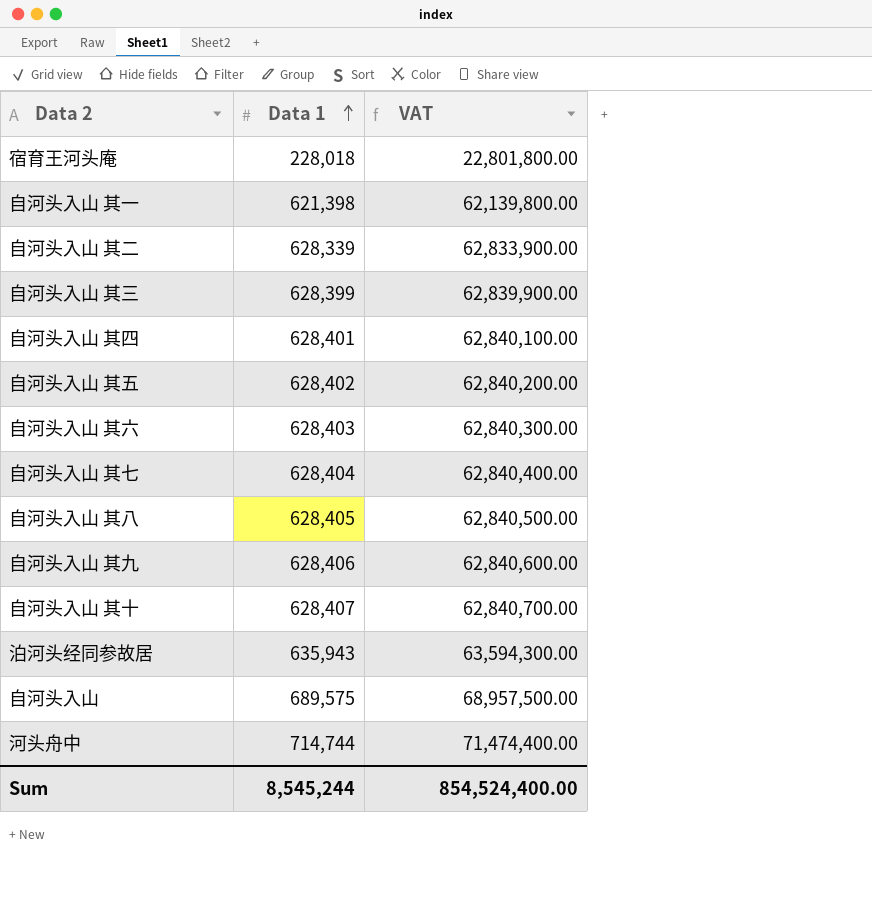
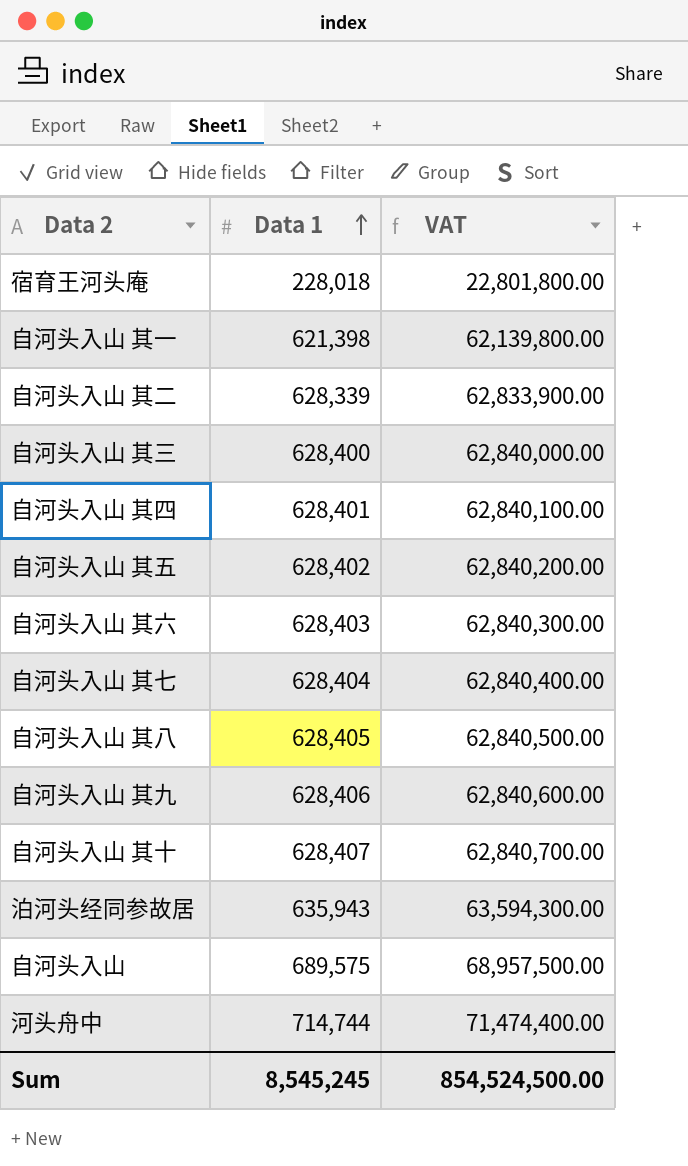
自河头入山 其三 | Data 1: 628,399 -> 628,400
自河头入山 其三 | VAT: 62,839,900.00 -> 62,840,000.00
Sum | Data 1: 8,545,244 -> 8,545,245
Sum | VAT: 854,524,400.00 -> 854,524,500.00

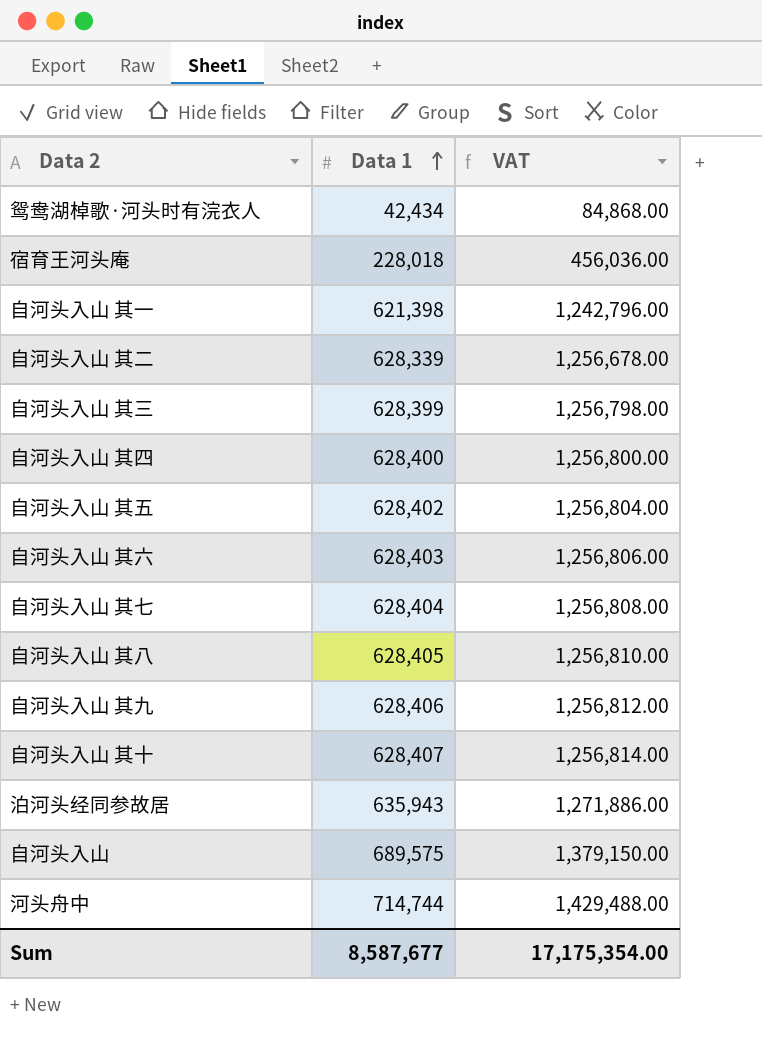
column VAT | formula: [Data 1] * 100 -> [Data 1] * 2
row 鸳鸯湖棹歌·河头时有浣衣人: none -> 42,434 | 84,868.00
自河头入山 其三 | Data 1: 628,400 -> 628,399
自河头入山 其四 | Data 1: 628,401 -> 628,400
Sum | Data 1: 8,545,245 -> 8,587,677
Sum | VAT: 854,524,500.00 -> 17,175,354.00

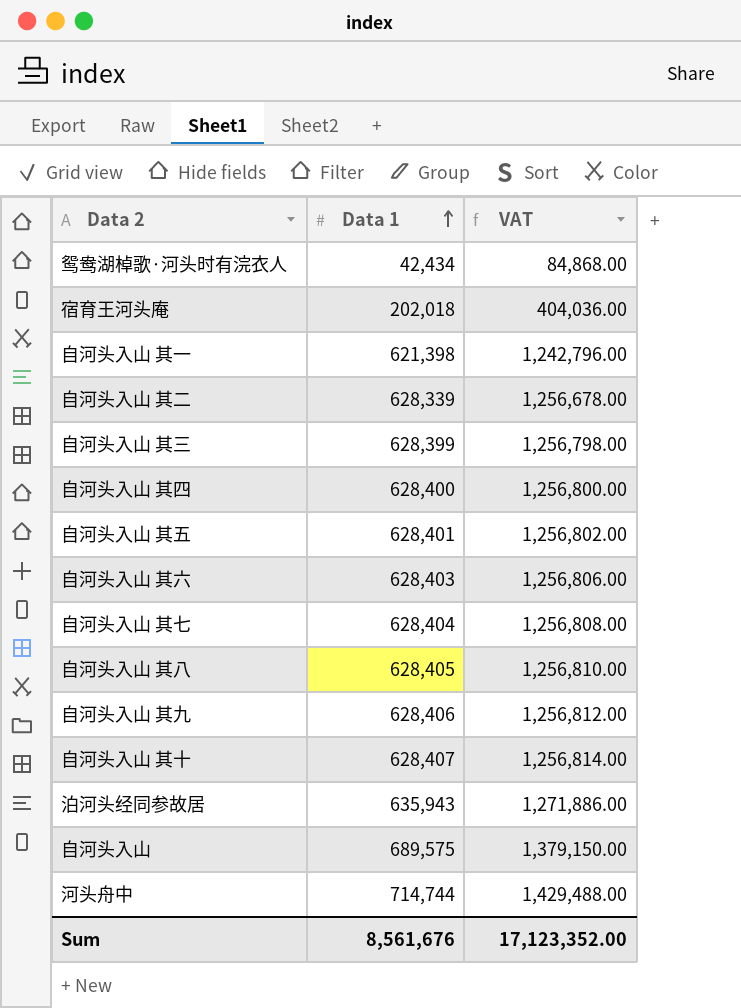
宿育王河头庵 | Data 1: 228,018 -> 202,018
宿育王河头庵 | VAT: 456,036.00 -> 404,036.00
自河头入山 其五 | Data 1: 628,402 -> 628,401
自河头入山 其五 | VAT: 1,256,804.00 -> 1,256,802.00
Sum | Data 1: 8,587,677 -> 8,561,676
Sum | VAT: 17,175,354.00 -> 17,123,352.00

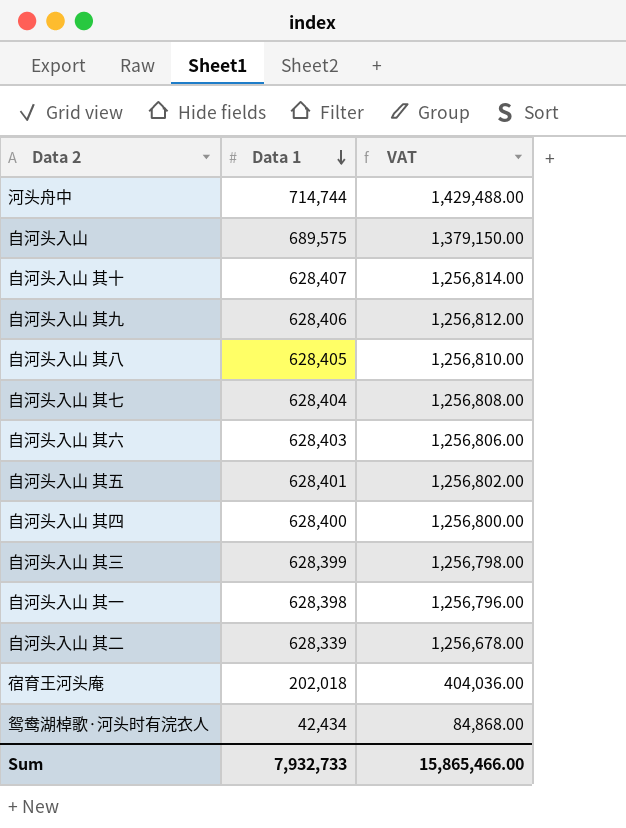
row order: Data 1 ascending -> Data 1 descending
row 泊河头经同参故居: 635,943 | 1,271,886.00 -> none
自河头入山 其一 | Data 1: 621,398 -> 628,398
自河头入山 其一 | VAT: 1,242,796.00 -> 1,256,796.00
Sum | Data 1: 8,561,676 -> 7,932,733
Sum | VAT: 17,123,352.00 -> 15,865,466.00

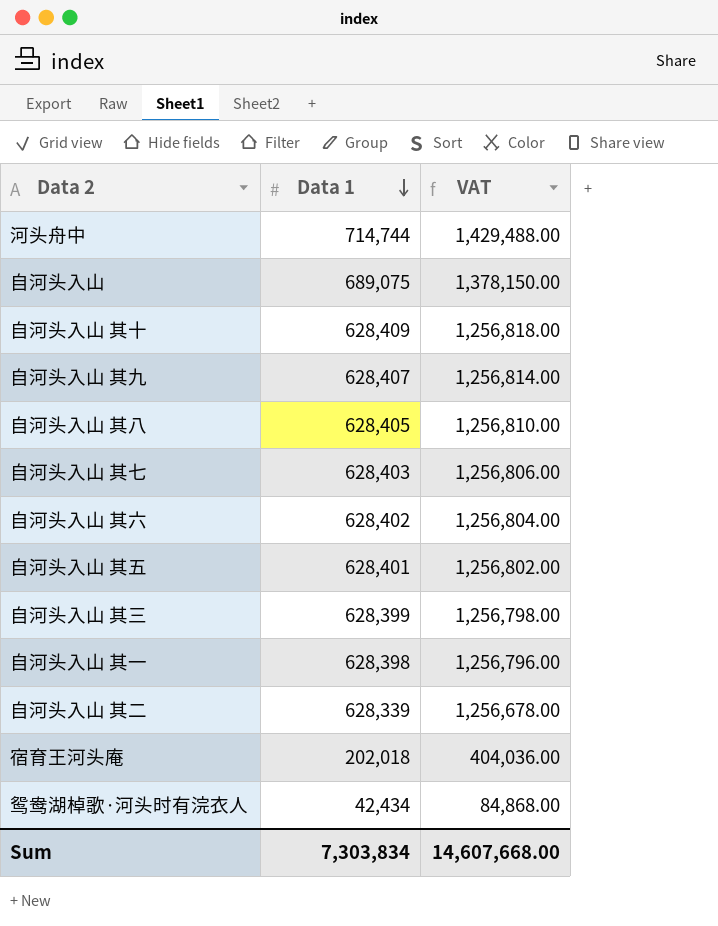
row 自河头入山 其四: 628,400 | 1,256,800.00 -> none
自河头入山 | Data 1: 689,575 -> 689,075
自河头入山 | VAT: 1,379,150.00 -> 1,378,150.00
自河头入山 其十 | Data 1: 628,407 -> 628,409
自河头入山 其十 | VAT: 1,256,814.00 -> 1,256,818.00
自河头入山 其九 | Data 1: 628,406 -> 628,407
自河头入山 其九 | VAT: 1,256,812.00 -> 1,256,814.00
自河头入山 其七 | Data 1: 628,404 -> 628,403
自河头入山 其七 | VAT: 1,256,808.00 -> 1,256,806.00
自河头入山 其六 | Data 1: 628,403 -> 628,402
自河头入山 其六 | VAT: 1,256,806.00 -> 1,256,804.00
Sum | Data 1: 7,932,733 -> 7,303,834
Sum | VAT: 15,865,466.00 -> 14,607,668.00

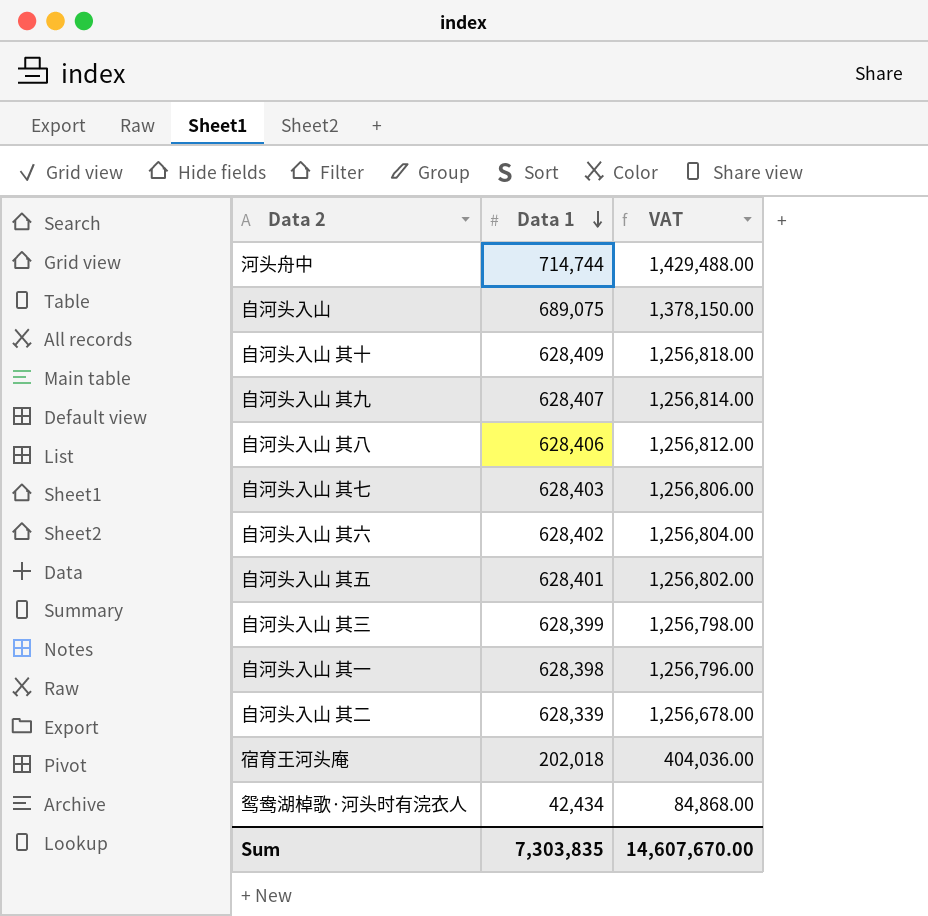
自河头入山 其八 | Data 1: 628,405 -> 628,406
自河头入山 其八 | VAT: 1,256,810.00 -> 1,256,812.00
Sum | Data 1: 7,303,834 -> 7,303,835
Sum | VAT: 14,607,668.00 -> 14,607,670.00

